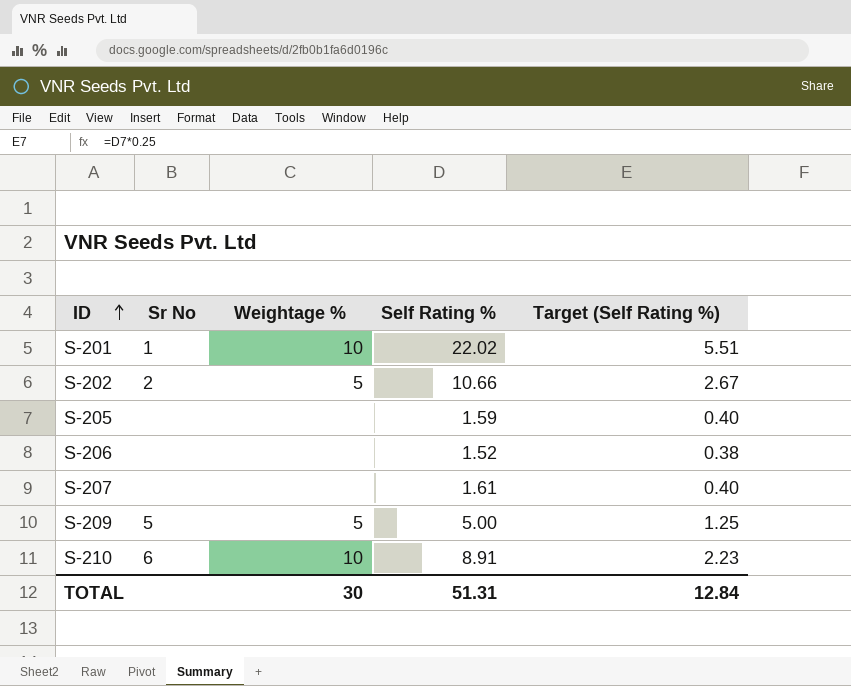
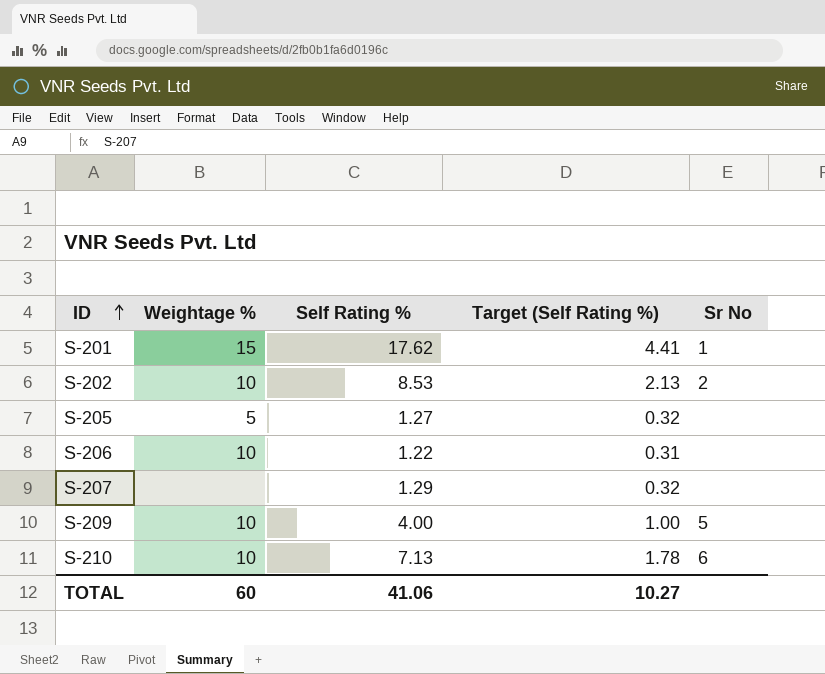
column Sr No | position: 2 -> 5
S-201 | Weightage %: 10 -> 15
S-201 | Self Rating %: 22.02 -> 17.62
S-201 | Target (Self Rating %): 5.51 -> 4.41
S-202 | Weightage %: 5 -> 10
S-202 | Self Rating %: 10.66 -> 8.53
S-202 | Target (Self Rating %): 2.67 -> 2.13
S-205 | Weightage %: none -> 5
S-205 | Self Rating %: 1.59 -> 1.27
S-205 | Target (Self Rating %): 0.40 -> 0.32
S-206 | Weightage %: none -> 10
S-206 | Self Rating %: 1.52 -> 1.22
S-206 | Target (Self Rating %): 0.38 -> 0.31
S-207 | Self Rating %: 1.61 -> 1.29
S-207 | Target (Self Rating %): 0.40 -> 0.32
S-209 | Weightage %: 5 -> 10
S-209 | Self Rating %: 5.00 -> 4.00
S-209 | Target (Self Rating %): 1.25 -> 1.00
S-210 | Self Rating %: 8.91 -> 7.13
S-210 | Target (Self Rating %): 2.23 -> 1.78
TOTAL | Weightage %: 30 -> 60
TOTAL | Self Rating %: 51.31 -> 41.06
TOTAL | Target (Self Rating %): 12.84 -> 10.27

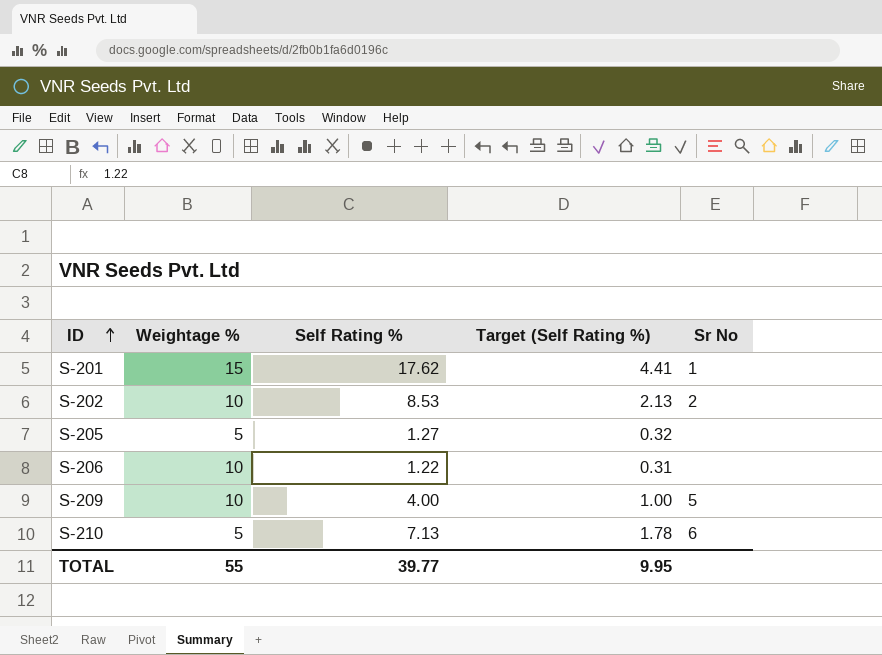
row S-207: none | 1.29 | 0.32 | none -> none
S-210 | Weightage %: 10 -> 5
TOTAL | Weightage %: 60 -> 55
TOTAL | Self Rating %: 41.06 -> 39.77
TOTAL | Target (Self Rating %): 10.27 -> 9.95

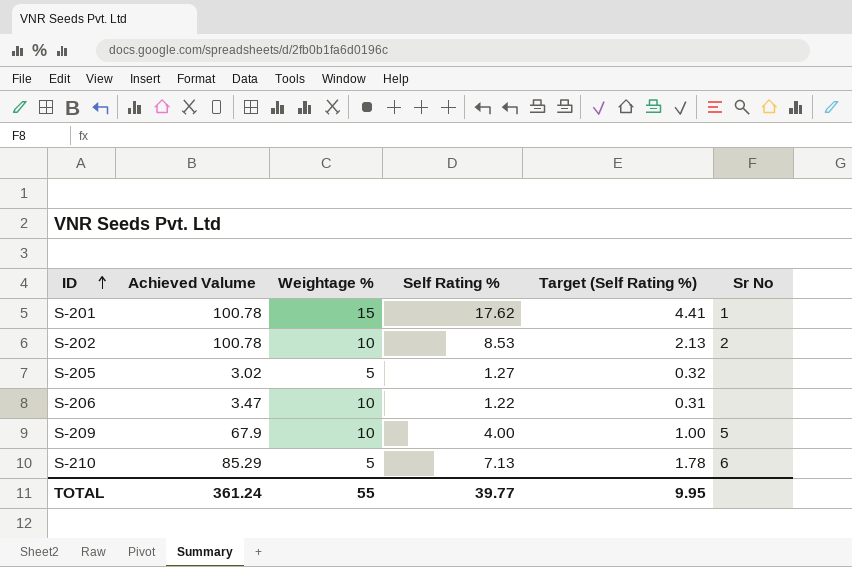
column Achieved Valume | position: none -> 2

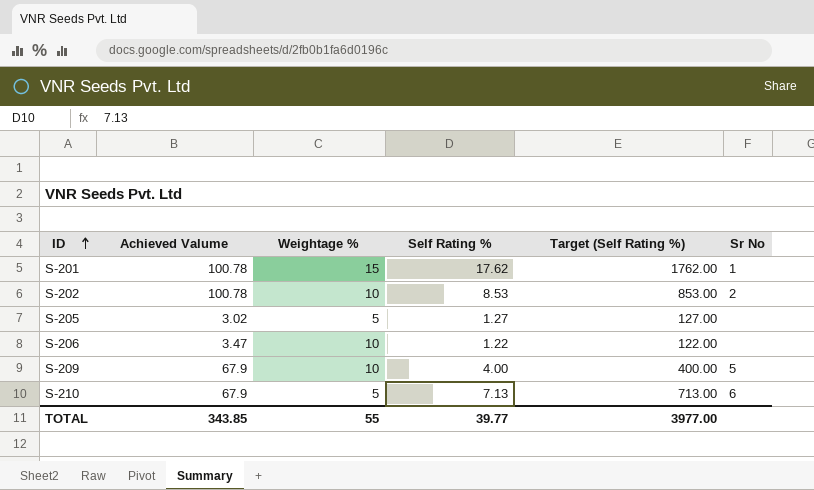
column Target (Self Rating %) | formula: [Self Rating %] * 0.25 -> [Self Rating %] * 100
S-210 | Achieved Valume: 85.29 -> 67.9
TOTAL | Achieved Valume: 361.24 -> 343.85
TOTAL | Target (Self Rating %): 9.95 -> 3977.00

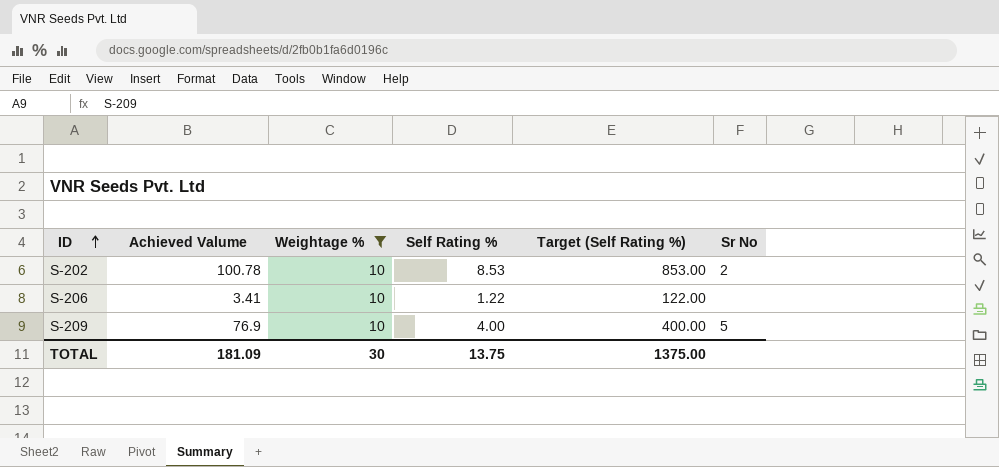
filter: none -> Weightage % = 10
S-206 | Achieved Valume: 3.47 -> 3.41
S-209 | Achieved Valume: 67.9 -> 76.9
TOTAL | Achieved Valume: 343.85 -> 181.09
TOTAL | Weightage %: 55 -> 30
TOTAL | Self Rating %: 39.77 -> 13.75
TOTAL | Target (Self Rating %): 3977.00 -> 1375.00

